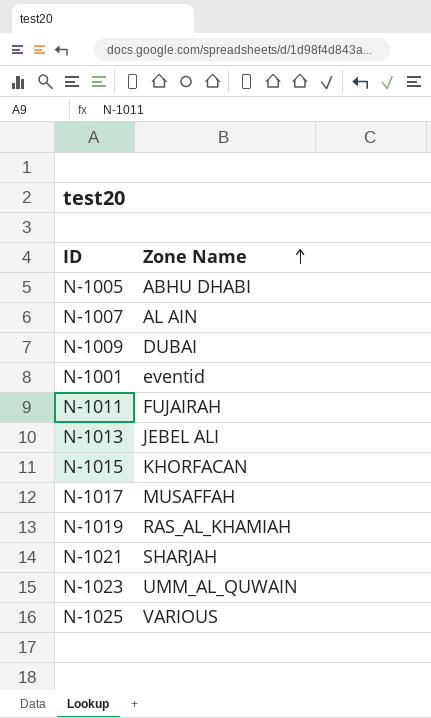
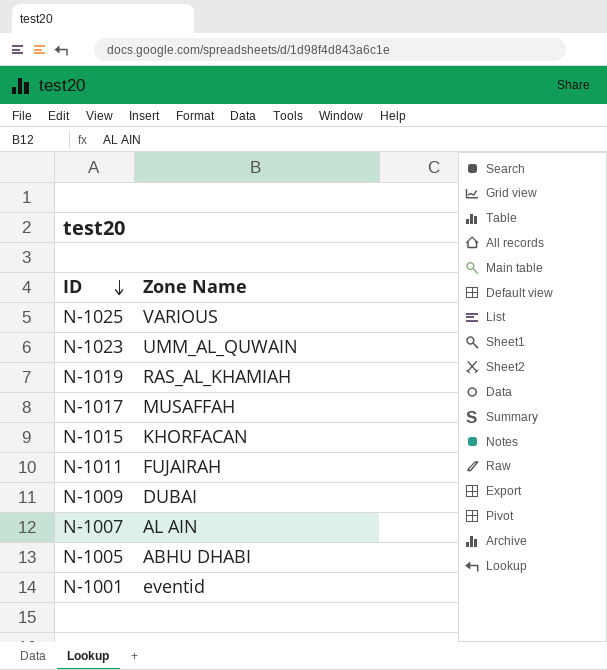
row order: Zone Name ascending -> ID descending
row N-1013: JEBEL ALI -> none
row N-1021: SHARJAH -> none

